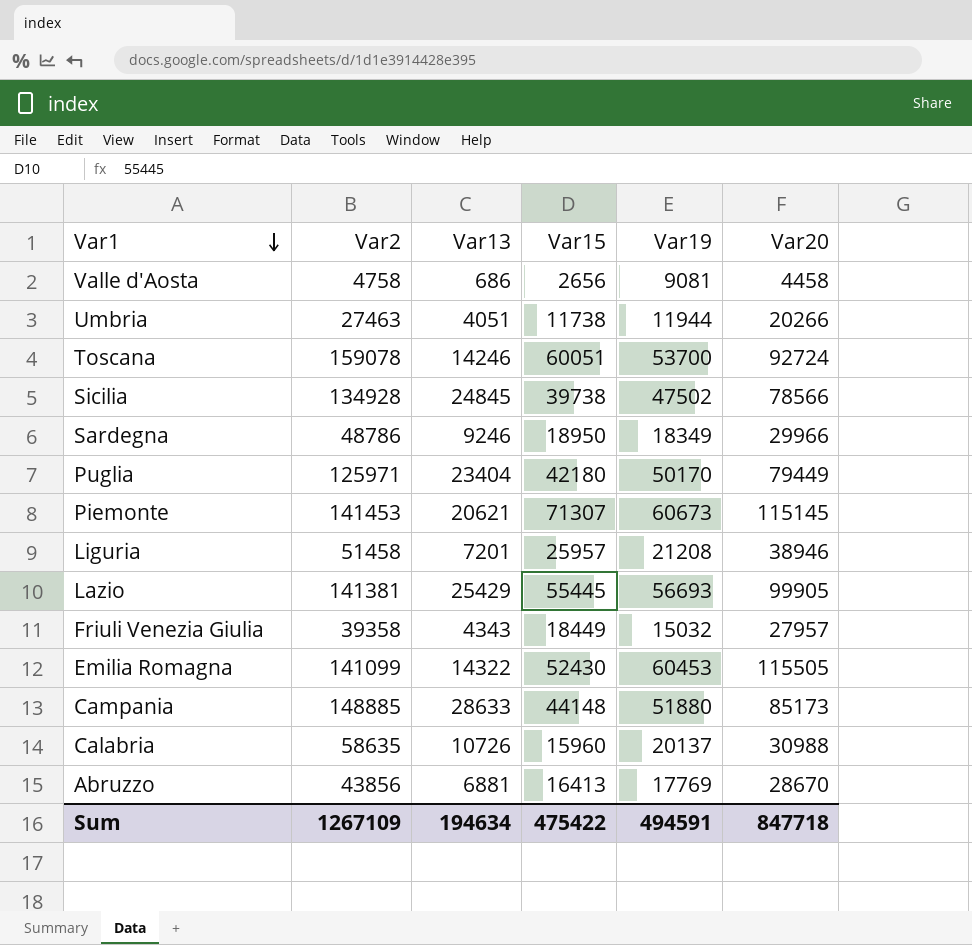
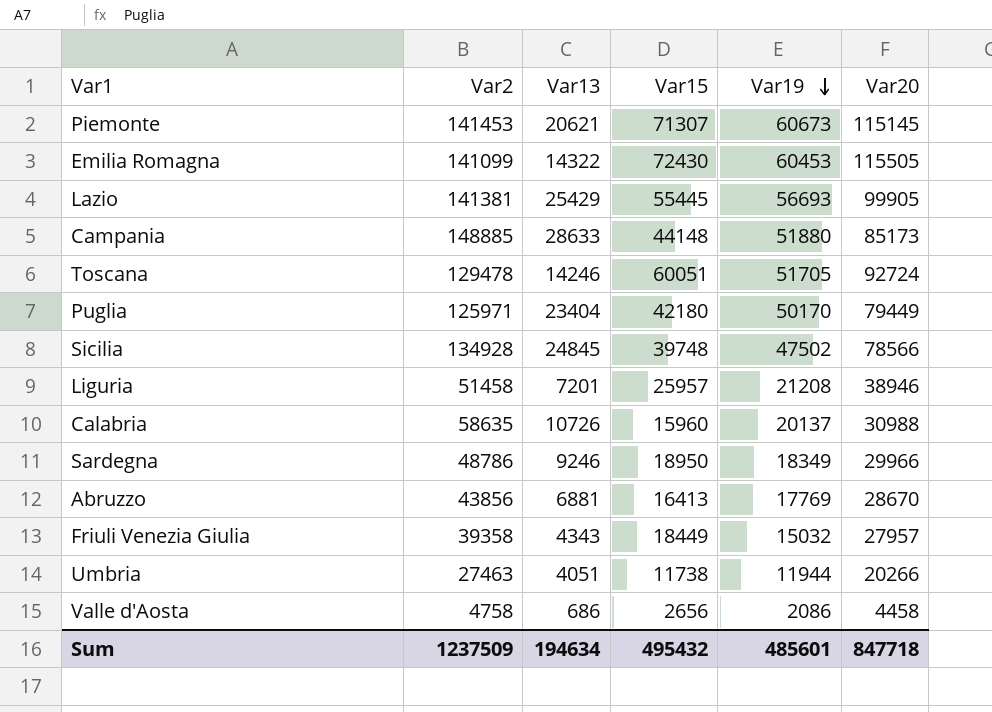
row order: Var1 descending -> Var19 descending
Emilia Romagna | Var15: 52430 -> 72430
Toscana | Var2: 159078 -> 129478
Toscana | Var19: 53700 -> 51705
Sicilia | Var15: 39738 -> 39748
Valle d'Aosta | Var19: 9081 -> 2086
Sum | Var2: 1267109 -> 1237509
Sum | Var15: 475422 -> 495432
Sum | Var19: 494591 -> 485601

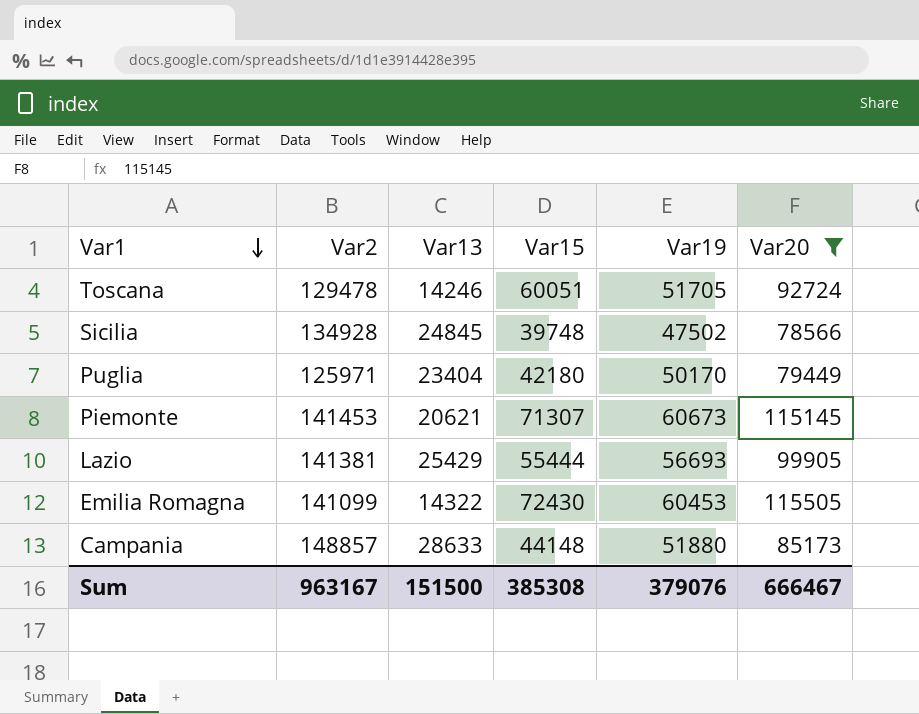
filter: none -> Var20 >= 78566
row order: Var19 descending -> Var1 descending
Lazio | Var15: 55445 -> 55444
Campania | Var2: 148885 -> 148857
Sum | Var2: 1237509 -> 963167
Sum | Var13: 194634 -> 151500
Sum | Var15: 495432 -> 385308
Sum | Var19: 485601 -> 379076
Sum | Var20: 847718 -> 666467

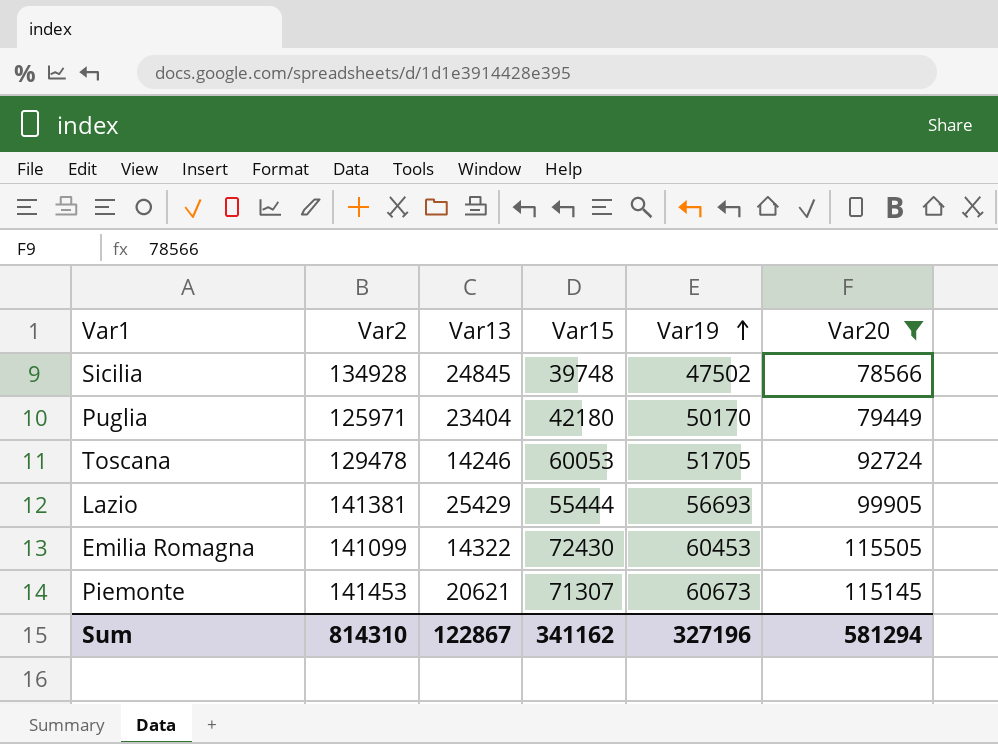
row order: Var1 descending -> Var19 ascending
row Campania: 148857 | 28633 | 44148 | 51880 | 85173 -> none
Toscana | Var15: 60051 -> 60053
Sum | Var2: 963167 -> 814310
Sum | Var13: 151500 -> 122867
Sum | Var15: 385308 -> 341162
Sum | Var19: 379076 -> 327196
Sum | Var20: 666467 -> 581294

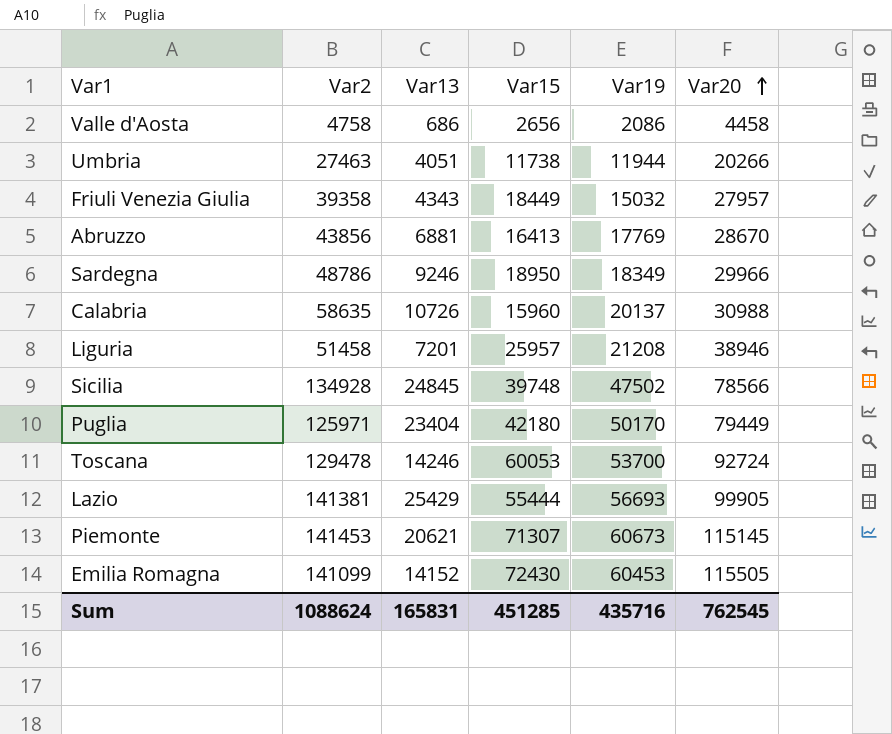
filter: Var20 >= 78566 -> none
row order: Var19 ascending -> Var20 ascending
Toscana | Var19: 51705 -> 53700
Emilia Romagna | Var13: 14322 -> 14152
Sum | Var2: 814310 -> 1088624
Sum | Var13: 122867 -> 165831
Sum | Var15: 341162 -> 451285
Sum | Var19: 327196 -> 435716
Sum | Var20: 581294 -> 762545

